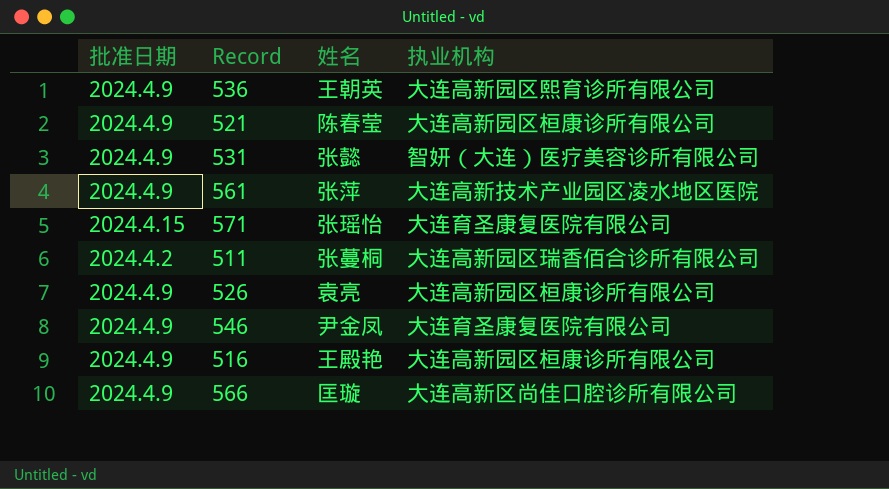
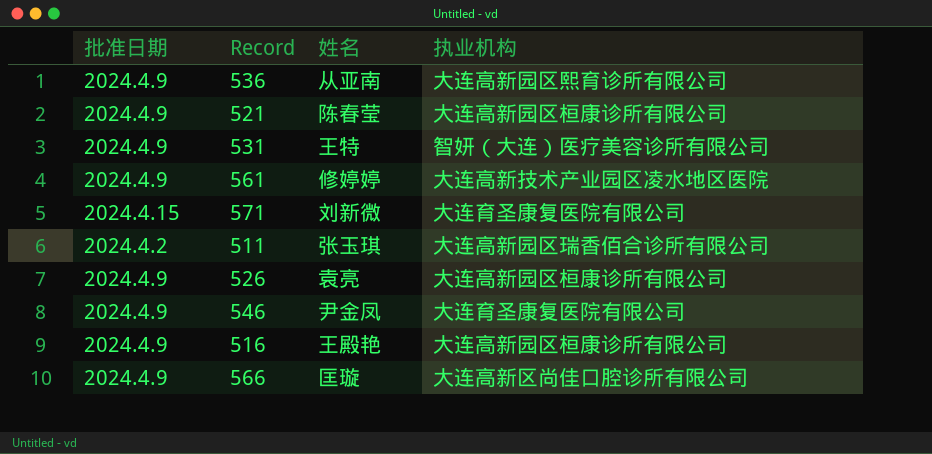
536 | 姓名: 王朝英 -> 从亚南
531 | 姓名: 张懿 -> 王特
561 | 姓名: 张萍 -> 修婷婷
571 | 姓名: 张瑶怡 -> 刘新微
511 | 姓名: 张蔓桐 -> 张玉琪

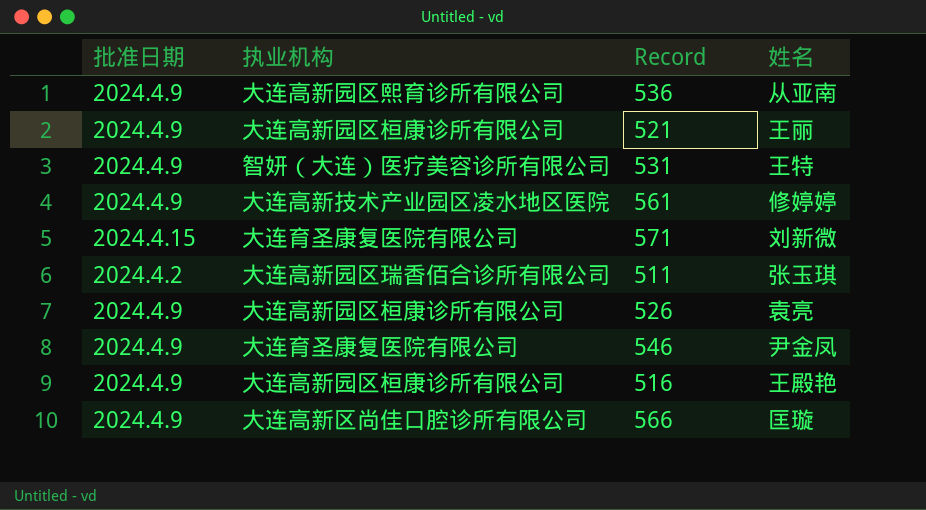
column 执业机构 | position: 4 -> 2
521 | 姓名: 陈春莹 -> 王丽

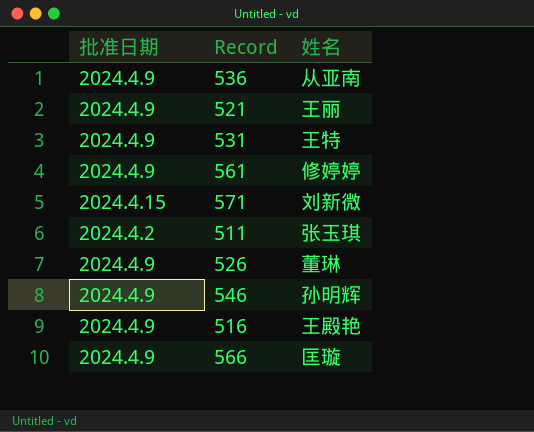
column 执业机构 | position: 2 -> none
526 | 姓名: 袁亮 -> 董琳
546 | 姓名: 尹金凤 -> 孙明辉

